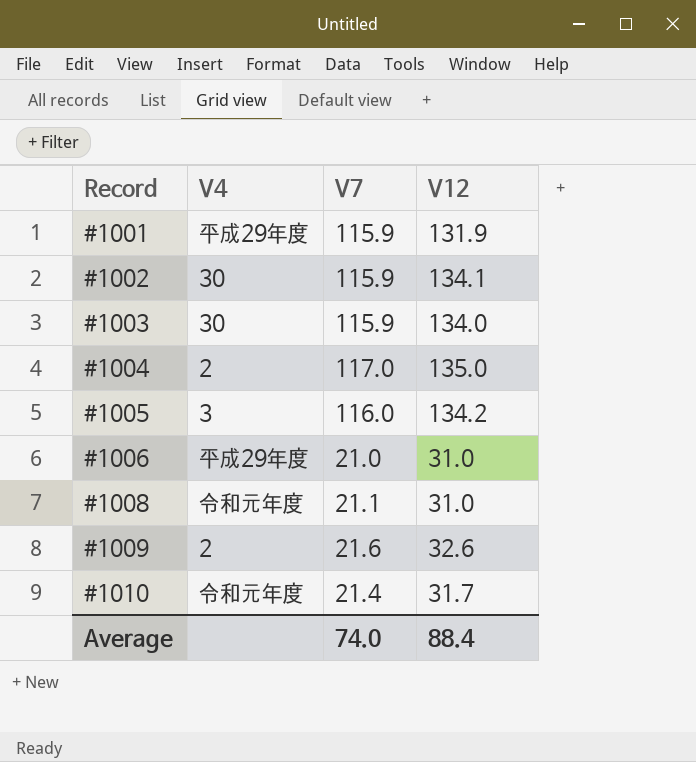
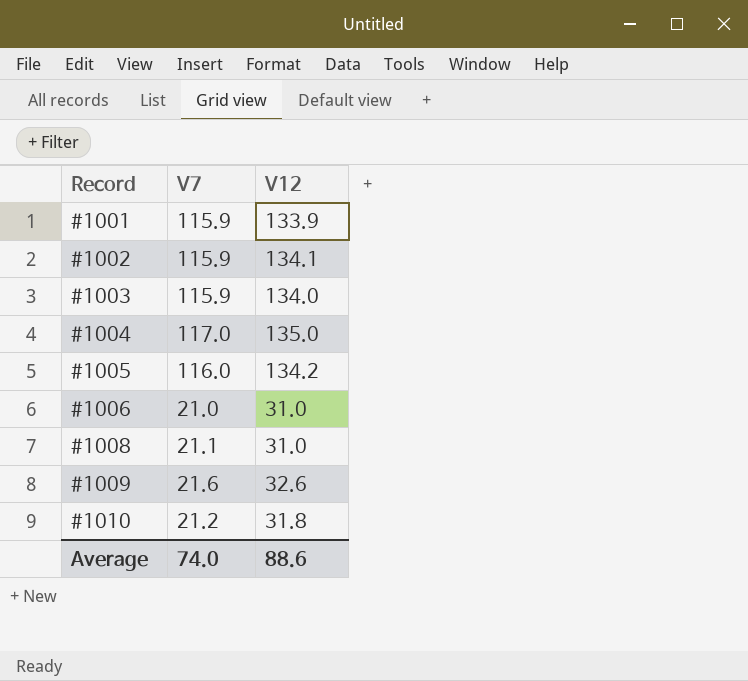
column V4 | position: 2 -> none
#1001 | V12: 131.9 -> 133.9
#1010 | V7: 21.4 -> 21.2
#1010 | V12: 31.7 -> 31.8
Average | V12: 88.4 -> 88.6

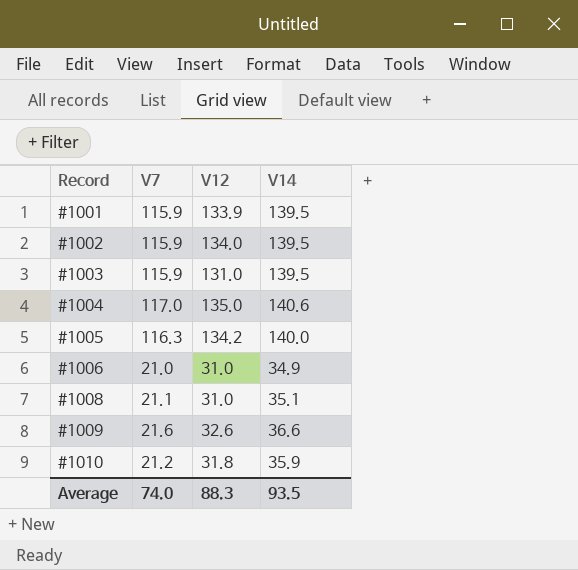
column V14 | position: none -> 4
#1002 | V12: 134.1 -> 134.0
#1003 | V12: 134.0 -> 131.0
#1005 | V7: 116.0 -> 116.3
Average | V12: 88.6 -> 88.3

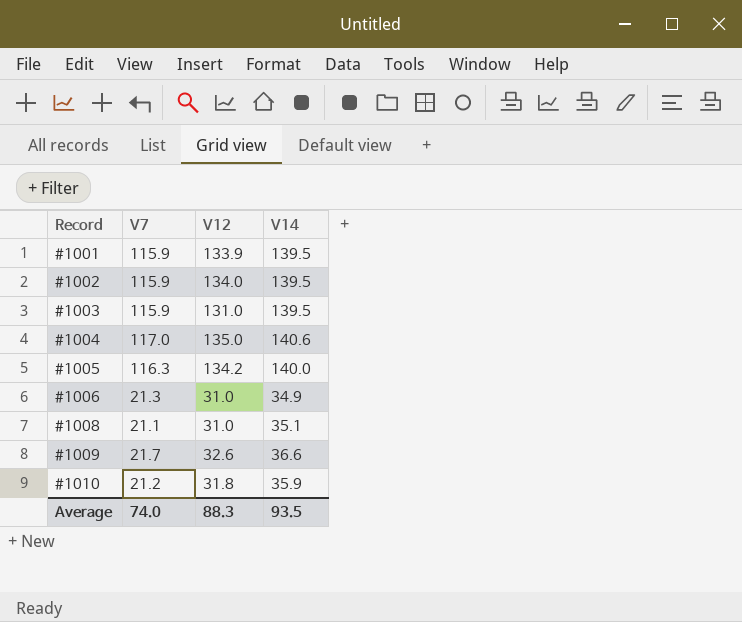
#1006 | V7: 21.0 -> 21.3
#1009 | V7: 21.6 -> 21.7

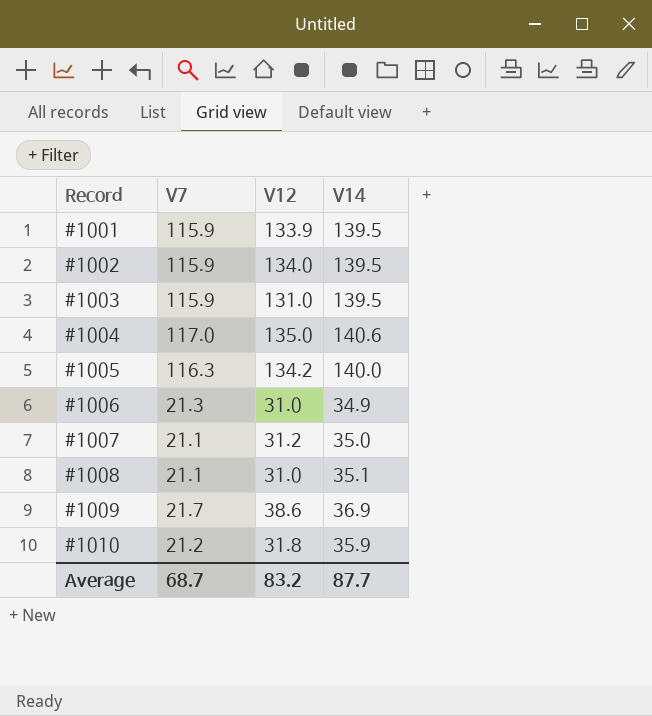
row #1007: none -> 21.1 | 31.2 | 35.0
#1009 | V12: 32.6 -> 38.6
#1009 | V14: 36.6 -> 36.9
Average | V7: 74.0 -> 68.7
Average | V12: 88.3 -> 83.2
Average | V14: 93.5 -> 87.7

